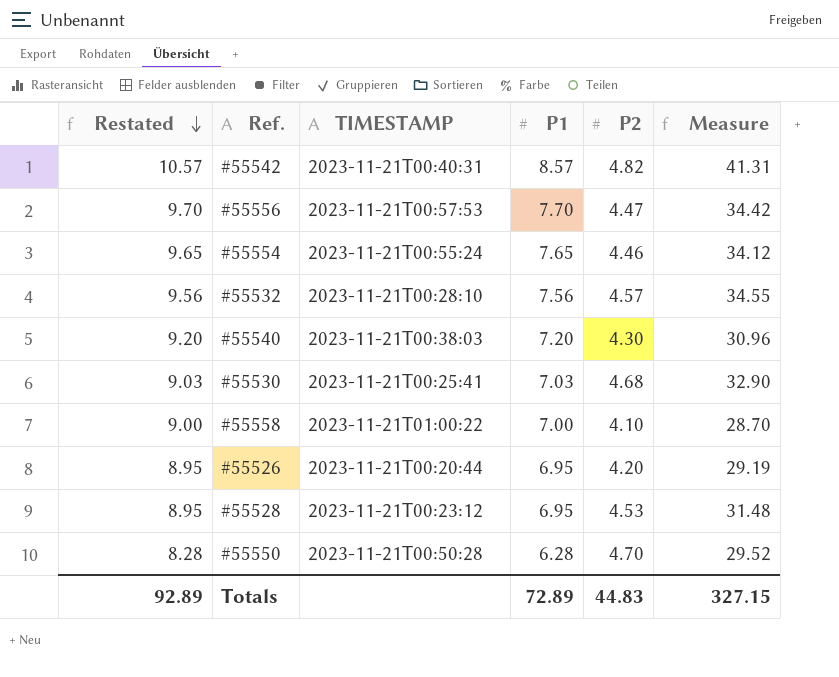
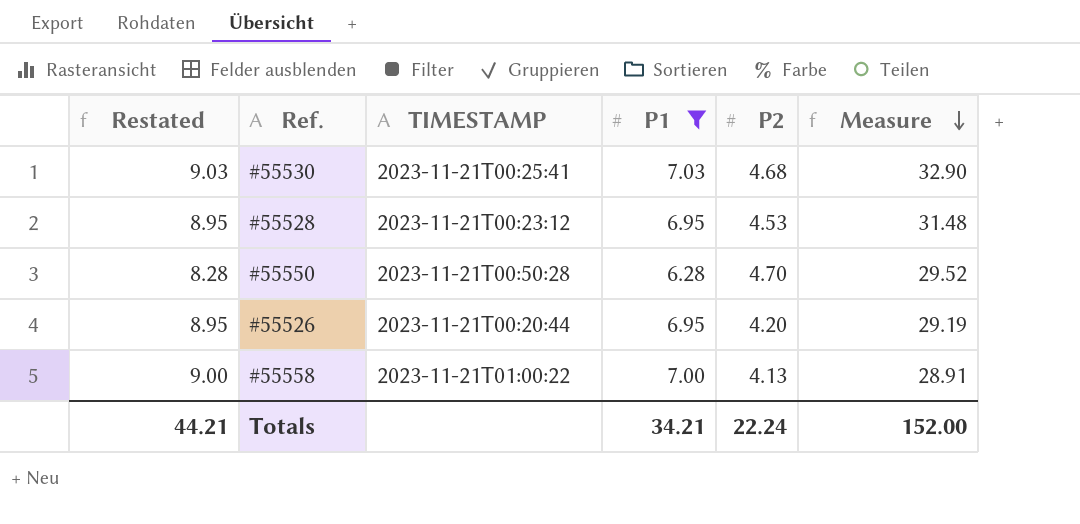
filter: none -> P1 <= 7.03
row order: Restated descending -> Measure descending
#55558 | P2: 4.10 -> 4.13
#55558 | Measure: 28.70 -> 28.91
Totals | Restated: 92.89 -> 44.21
Totals | P1: 72.89 -> 34.21
Totals | P2: 44.83 -> 22.24
Totals | Measure: 327.15 -> 152.00

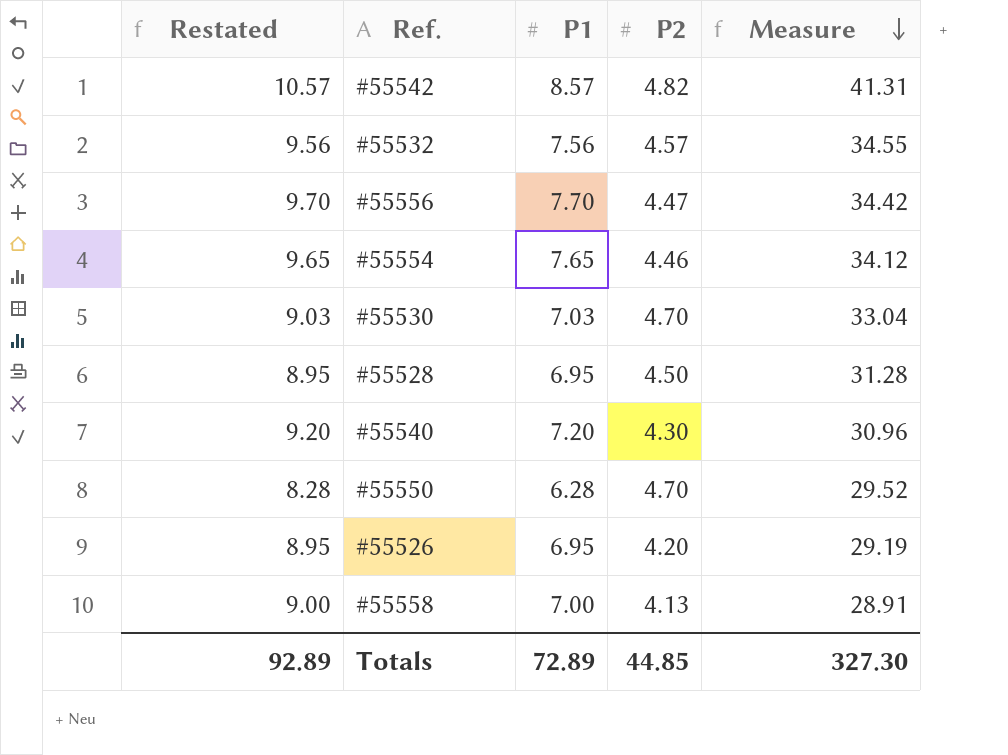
filter: P1 <= 7.03 -> none
column TIMESTAMP | position: 3 -> none
#55530 | P2: 4.68 -> 4.70
#55530 | Measure: 32.90 -> 33.04
#55528 | P2: 4.53 -> 4.50
#55528 | Measure: 31.48 -> 31.28
Totals | Restated: 44.21 -> 92.89
Totals | P1: 34.21 -> 72.89
Totals | P2: 22.24 -> 44.85
Totals | Measure: 152.00 -> 327.30

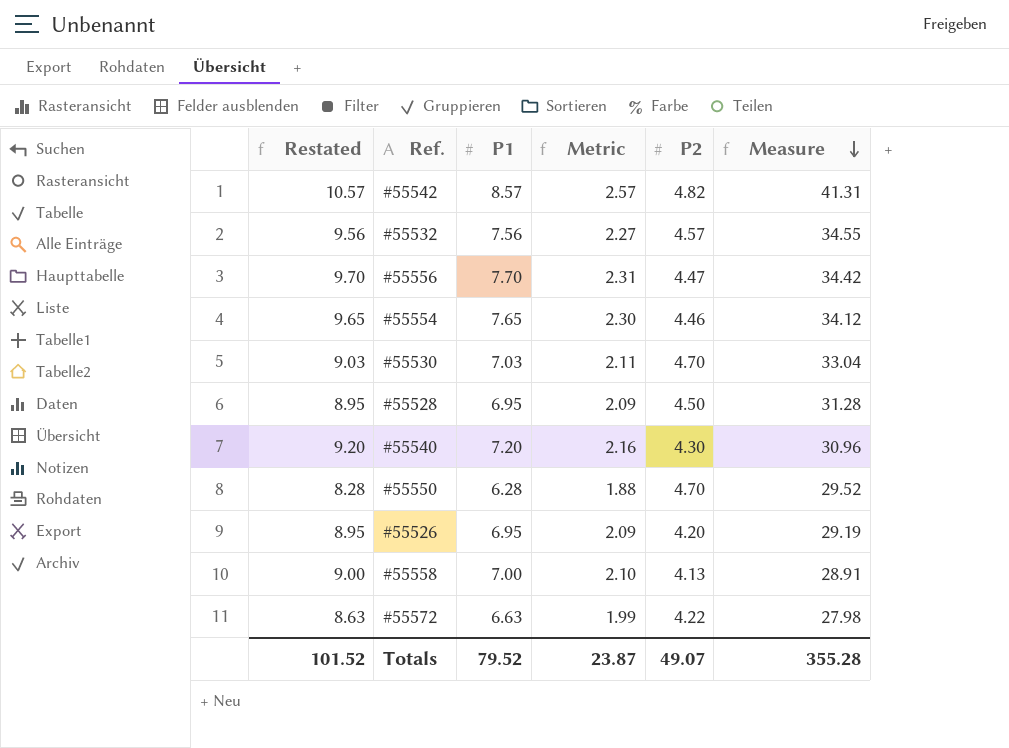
column Metric | formula: none -> [P1] * 0.3
row #55572: none -> 8.63 | 6.63 | 1.99 | 4.22 | 27.98
Totals | Restated: 92.89 -> 101.52
Totals | P1: 72.89 -> 79.52
Totals | P2: 44.85 -> 49.07
Totals | Measure: 327.30 -> 355.28

